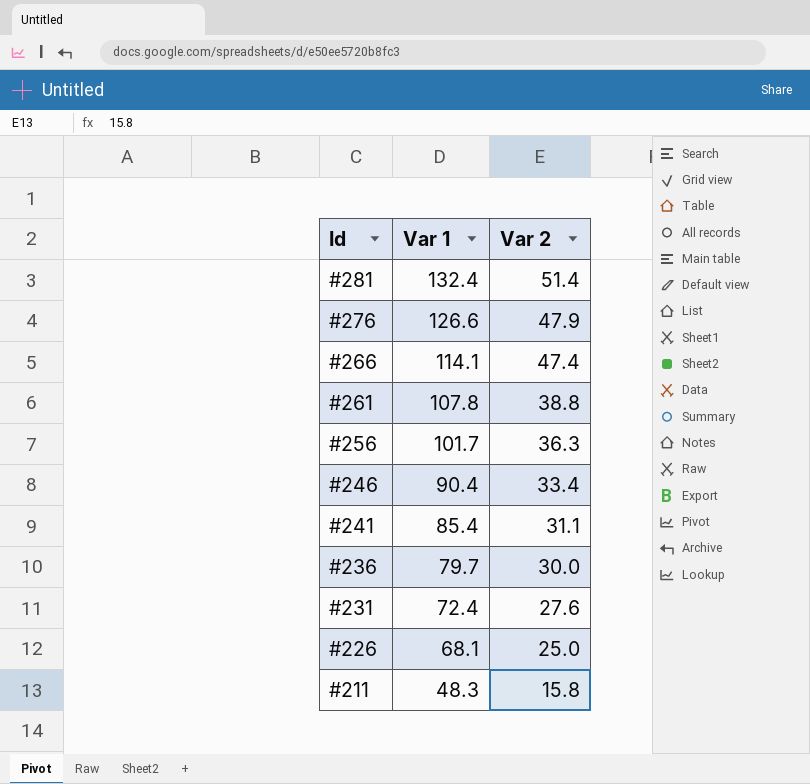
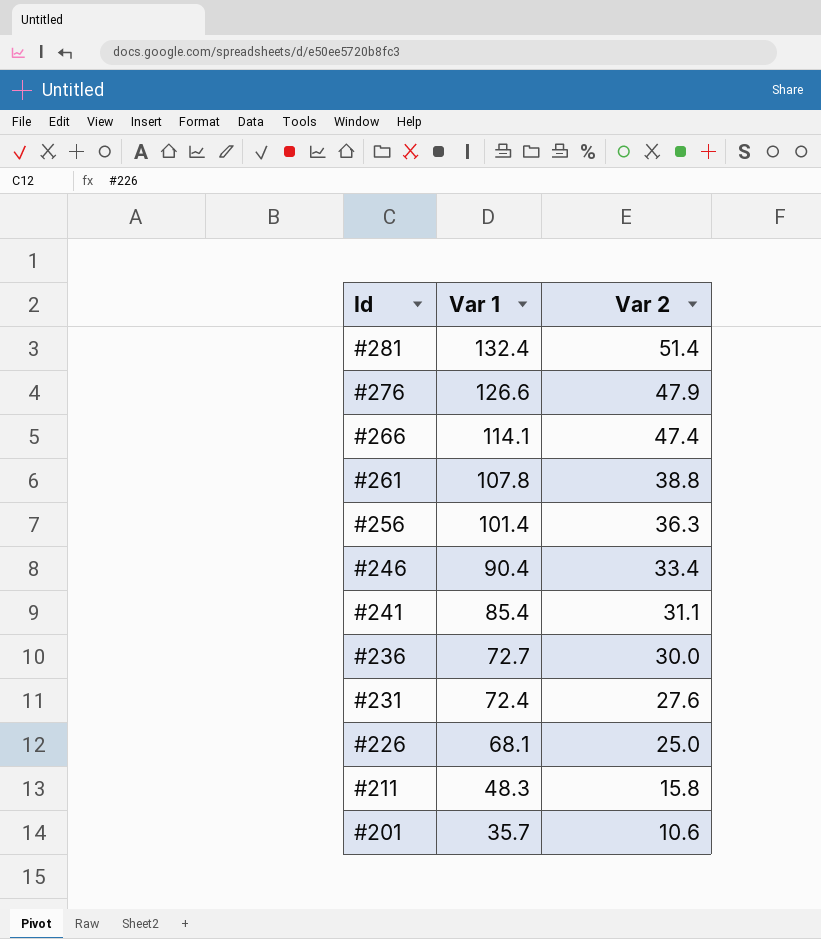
#256 | Var 1: 101.7 -> 101.4
#236 | Var 1: 79.7 -> 72.7
row #201: none -> 35.7 | 10.6

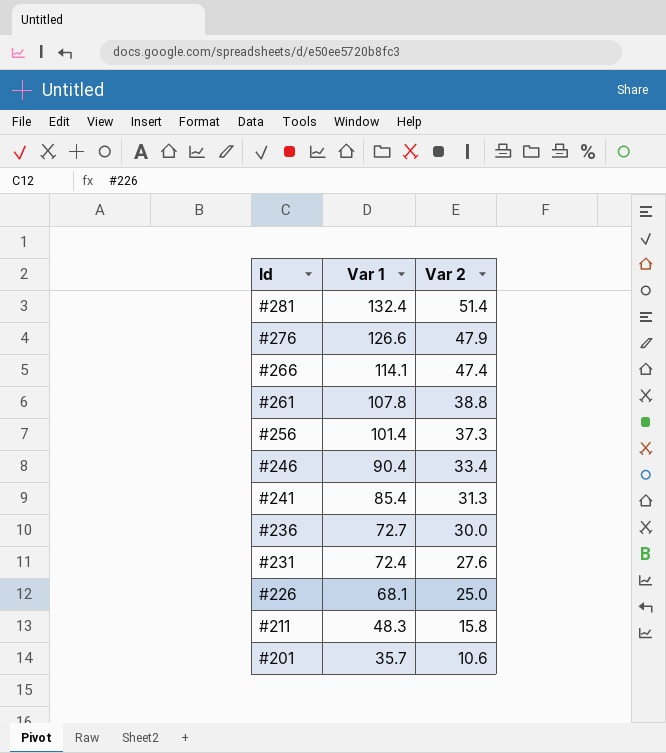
#256 | Var 2: 36.3 -> 37.3
#241 | Var 2: 31.1 -> 31.3

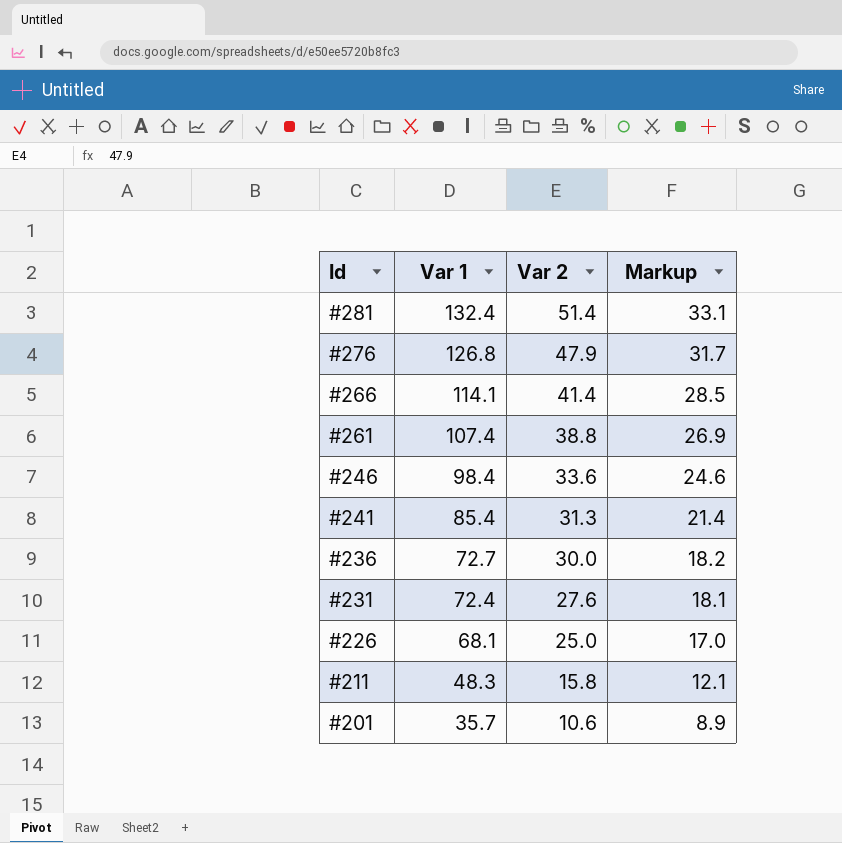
column Markup | formula: none -> [Var 1] * 0.25
row #256: 101.4 | 37.3 -> none
#276 | Var 1: 126.6 -> 126.8
#266 | Var 2: 47.4 -> 41.4
#261 | Var 1: 107.8 -> 107.4
#246 | Var 1: 90.4 -> 98.4
#246 | Var 2: 33.4 -> 33.6

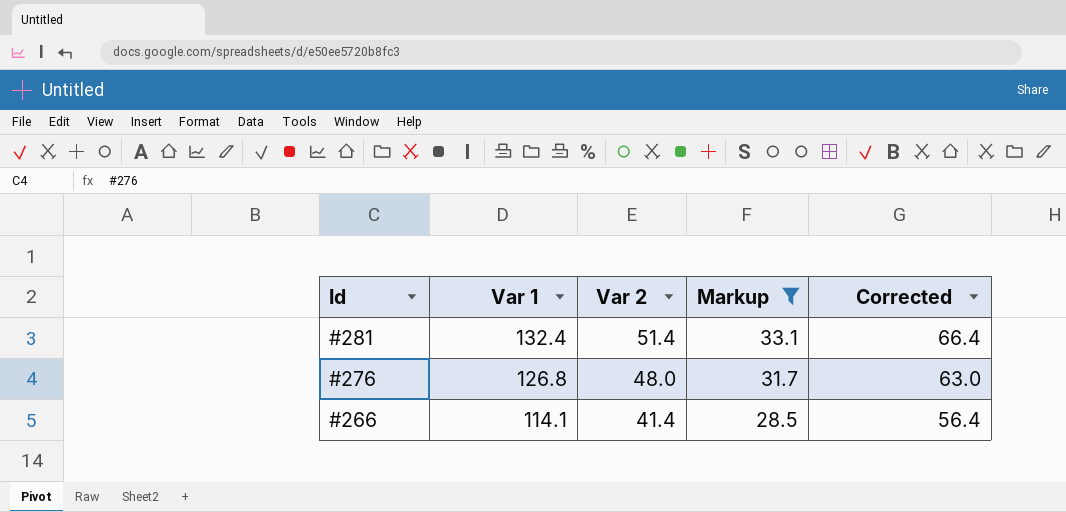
filter: none -> Markup >= 28.5
column Corrected | formula: none -> [Var 2] + 15
#276 | Var 2: 47.9 -> 48.0

